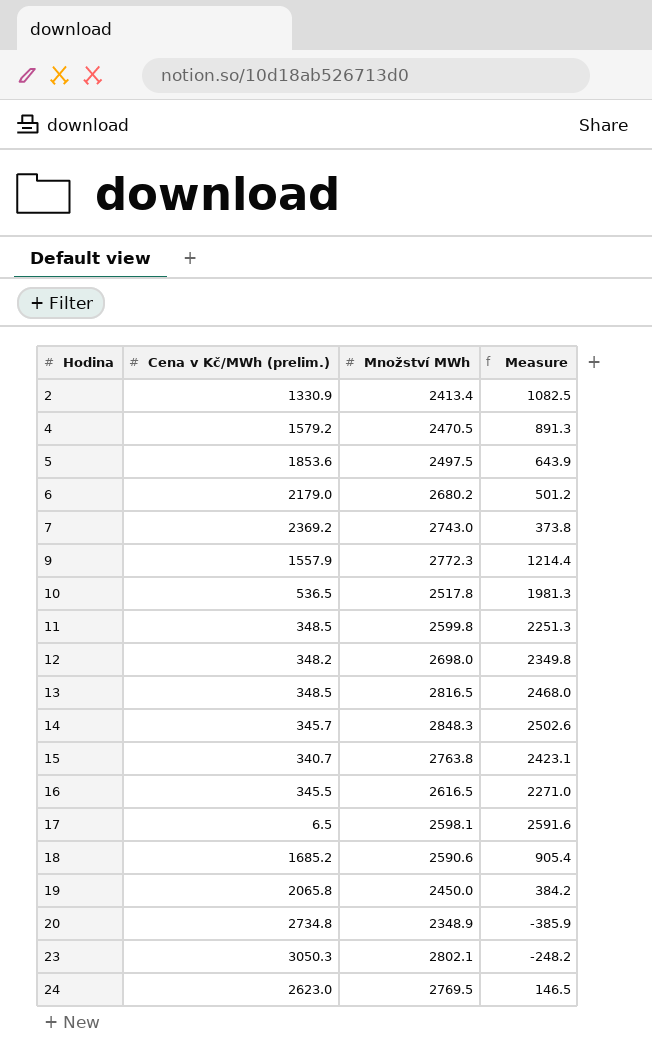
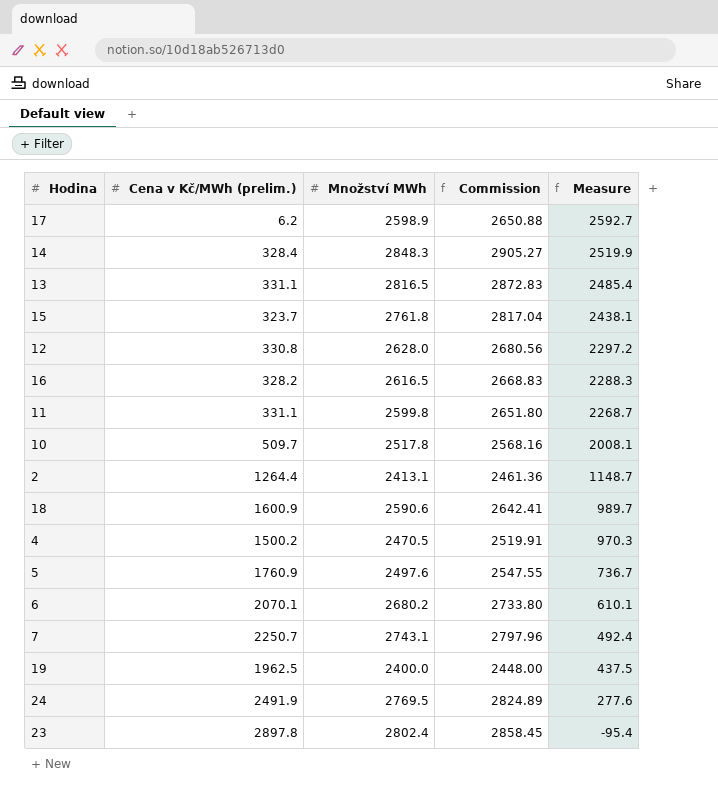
row order: Hodina ascending -> Measure descending
column Commission | formula: none -> [Množství MWh] * 1.02
row 9: 1557.9 | 2772.3 | 1214.4 -> none
row 20: 2734.8 | 2348.9 | -385.9 -> none
17 | Cena v Kč/MWh (prelim.): 6.5 -> 6.2
17 | Množství MWh: 2598.1 -> 2598.9
17 | Measure: 2591.6 -> 2592.7
14 | Cena v Kč/MWh (prelim.): 345.7 -> 328.4
14 | Measure: 2502.6 -> 2519.9
13 | Cena v Kč/MWh (prelim.): 348.5 -> 331.1
13 | Measure: 2468.0 -> 2485.4
15 | Cena v Kč/MWh (prelim.): 340.7 -> 323.7
15 | Množství MWh: 2763.8 -> 2761.8
15 | Measure: 2423.1 -> 2438.1
12 | Cena v Kč/MWh (prelim.): 348.2 -> 330.8
12 | Množství MWh: 2698.0 -> 2628.0
12 | Measure: 2349.8 -> 2297.2
16 | Cena v Kč/MWh (prelim.): 345.5 -> 328.2
16 | Measure: 2271.0 -> 2288.3
11 | Cena v Kč/MWh (prelim.): 348.5 -> 331.1
11 | Measure: 2251.3 -> 2268.7
10 | Cena v Kč/MWh (prelim.): 536.5 -> 509.7
10 | Measure: 1981.3 -> 2008.1
2 | Cena v Kč/MWh (prelim.): 1330.9 -> 1264.4
2 | Množství MWh: 2413.4 -> 2413.1
2 | Measure: 1082.5 -> 1148.7
18 | Cena v Kč/MWh (prelim.): 1685.2 -> 1600.9
18 | Measure: 905.4 -> 989.7
4 | Cena v Kč/MWh (prelim.): 1579.2 -> 1500.2
4 | Measure: 891.3 -> 970.3
5 | Cena v Kč/MWh (prelim.): 1853.6 -> 1760.9
5 | Množství MWh: 2497.5 -> 2497.6
5 | Measure: 643.9 -> 736.7
6 | Cena v Kč/MWh (prelim.): 2179.0 -> 2070.1
6 | Measure: 501.2 -> 610.1
7 | Cena v Kč/MWh (prelim.): 2369.2 -> 2250.7
7 | Množství MWh: 2743.0 -> 2743.1
7 | Measure: 373.8 -> 492.4
19 | Cena v Kč/MWh (prelim.): 2065.8 -> 1962.5
19 | Množství MWh: 2450.0 -> 2400.0
19 | Measure: 384.2 -> 437.5
24 | Cena v Kč/MWh (prelim.): 2623.0 -> 2491.9
24 | Measure: 146.5 -> 277.6
23 | Cena v Kč/MWh (prelim.): 3050.3 -> 2897.8
23 | Množství MWh: 2802.1 -> 2802.4
23 | Measure: -248.2 -> -95.4

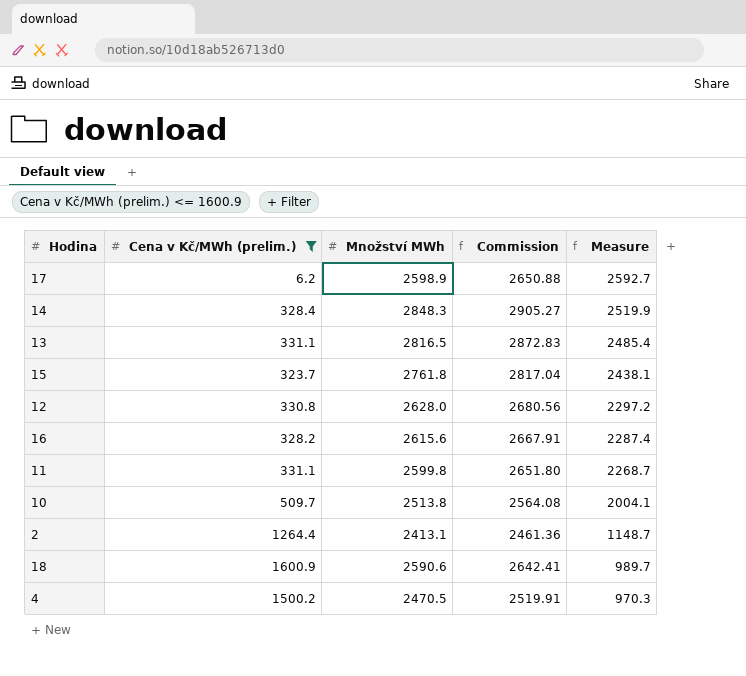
filter: none -> Cena v Kč/MWh (prelim.) <= 1600.9
16 | Množství MWh: 2616.5 -> 2615.6
16 | Commission: 2668.83 -> 2667.91
16 | Measure: 2288.3 -> 2287.4
10 | Množství MWh: 2517.8 -> 2513.8
10 | Commission: 2568.16 -> 2564.08
10 | Measure: 2008.1 -> 2004.1

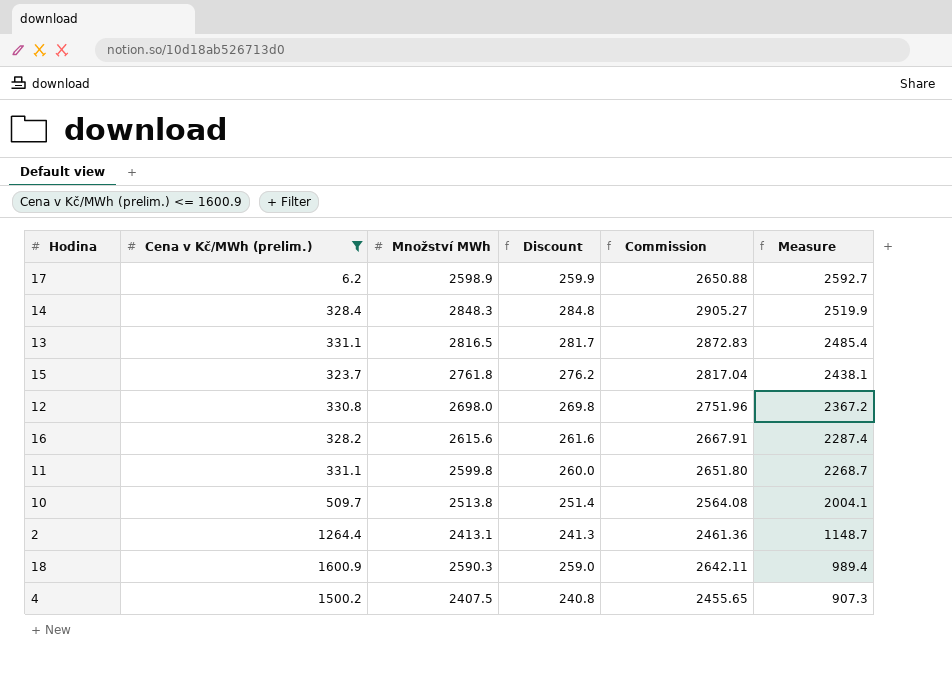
column Discount | formula: none -> [Množství MWh] * 0.1
12 | Množství MWh: 2628.0 -> 2698.0
12 | Commission: 2680.56 -> 2751.96
12 | Measure: 2297.2 -> 2367.2
18 | Množství MWh: 2590.6 -> 2590.3
18 | Commission: 2642.41 -> 2642.11
18 | Measure: 989.7 -> 989.4
4 | Množství MWh: 2470.5 -> 2407.5
4 | Commission: 2519.91 -> 2455.65
4 | Measure: 970.3 -> 907.3

